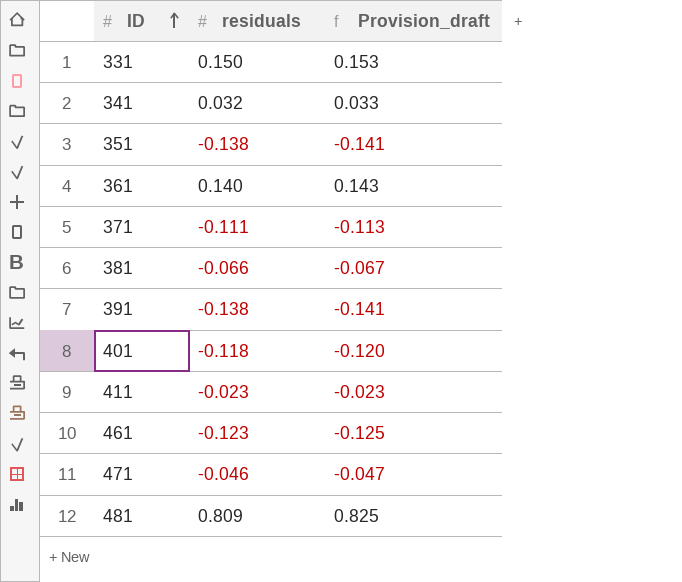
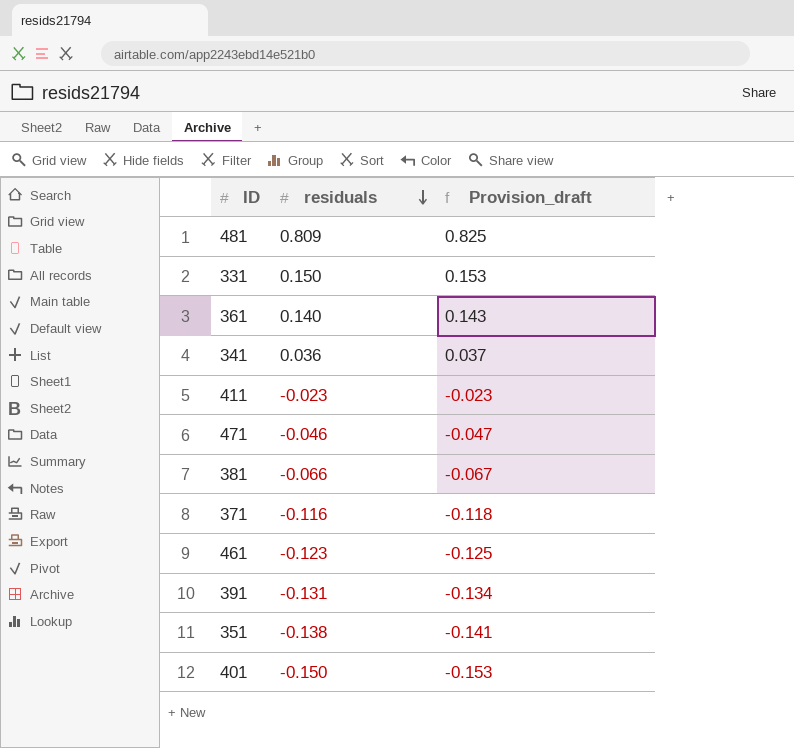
row order: ID ascending -> residuals descending
341 | residuals: 0.032 -> 0.036
341 | Provision_draft: 0.033 -> 0.037
371 | residuals: -0.111 -> -0.116
371 | Provision_draft: -0.113 -> -0.118
391 | residuals: -0.138 -> -0.131
391 | Provision_draft: -0.141 -> -0.134
401 | residuals: -0.118 -> -0.150
401 | Provision_draft: -0.120 -> -0.153

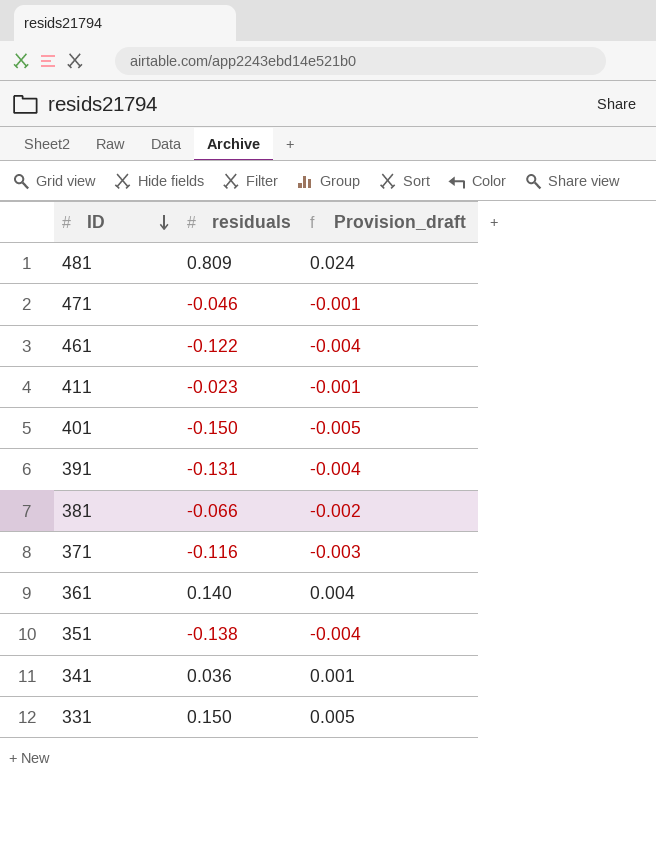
row order: residuals descending -> ID descending
column Provision_draft | formula: [residuals] * 1.02 -> [residuals] * 0.03
461 | residuals: -0.123 -> -0.122

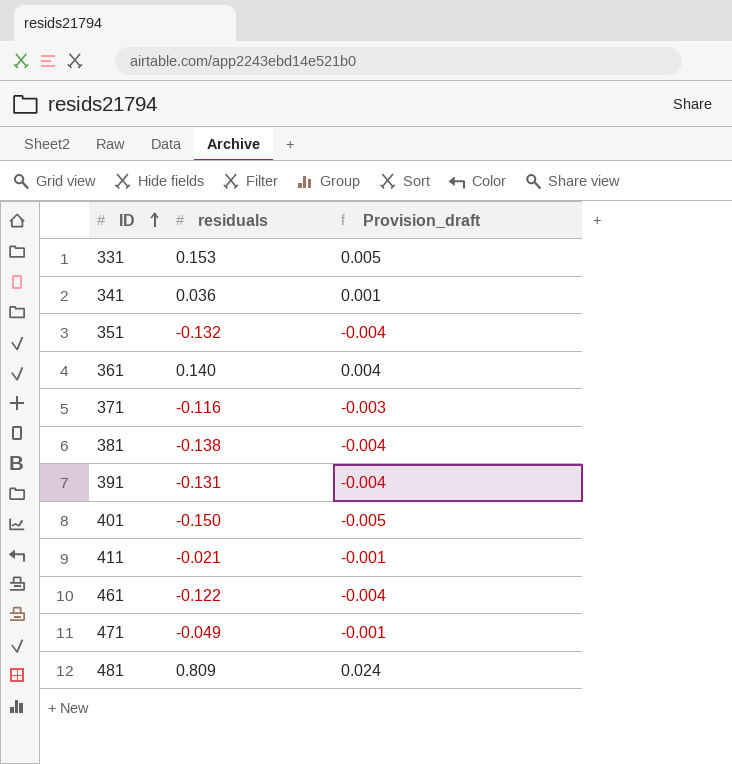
row order: ID descending -> ID ascending
331 | residuals: 0.150 -> 0.153
351 | residuals: -0.138 -> -0.132
381 | residuals: -0.066 -> -0.138
381 | Provision_draft: -0.002 -> -0.004
411 | residuals: -0.023 -> -0.021
471 | residuals: -0.046 -> -0.049

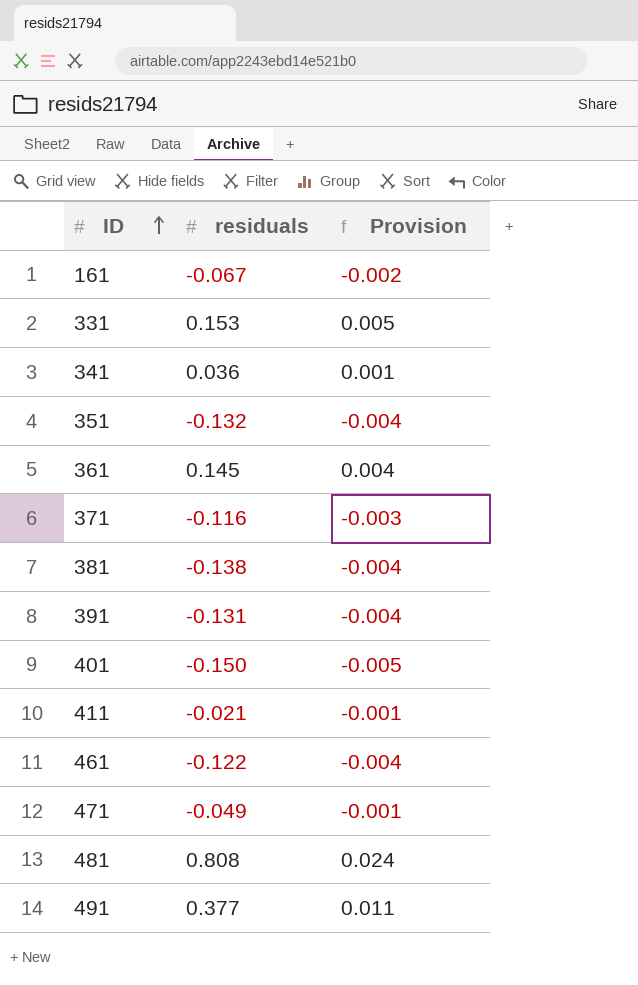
column name: Provision_draft -> Provision
row 161: none -> -0.067 | -0.002
361 | residuals: 0.140 -> 0.145
481 | residuals: 0.809 -> 0.808
row 491: none -> 0.377 | 0.011

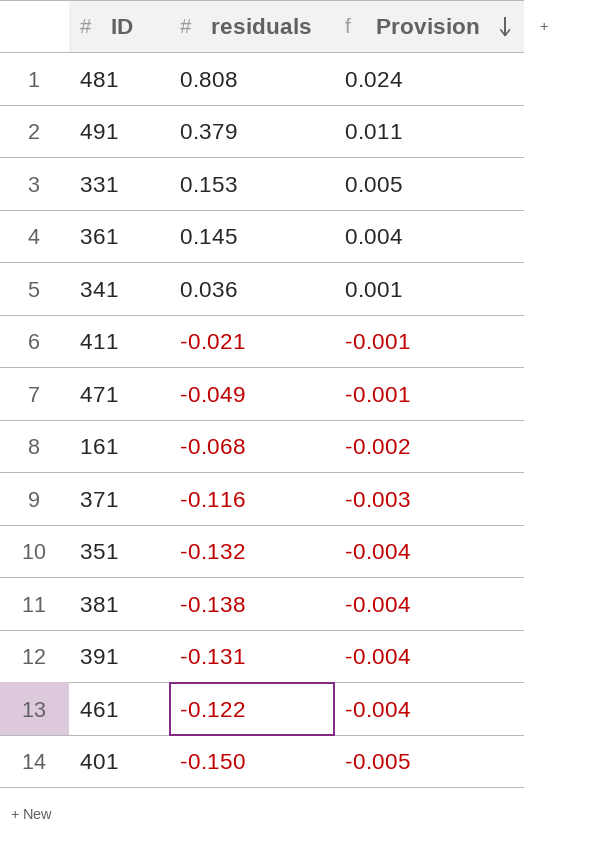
row order: ID ascending -> Provision descending
491 | residuals: 0.377 -> 0.379
161 | residuals: -0.067 -> -0.068

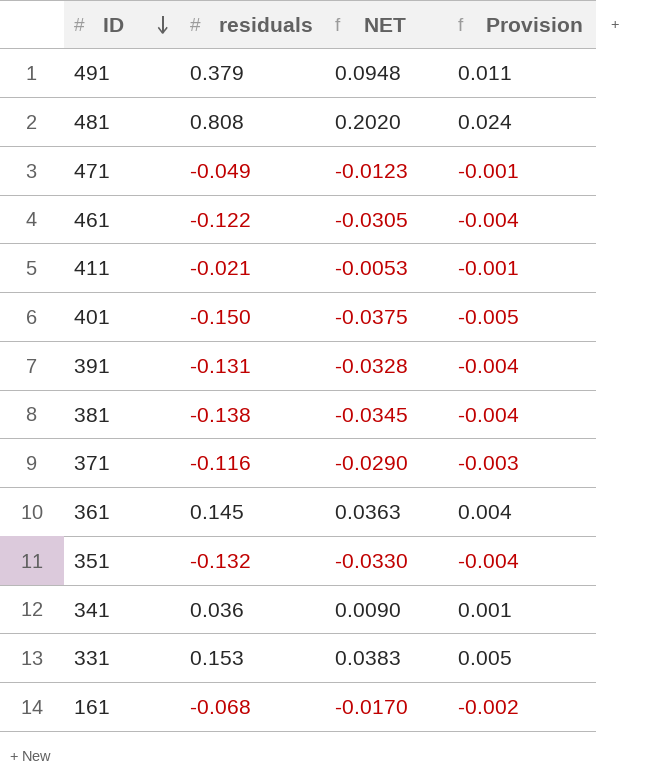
row order: Provision descending -> ID descending
column NET | formula: none -> [residuals] * 0.25

